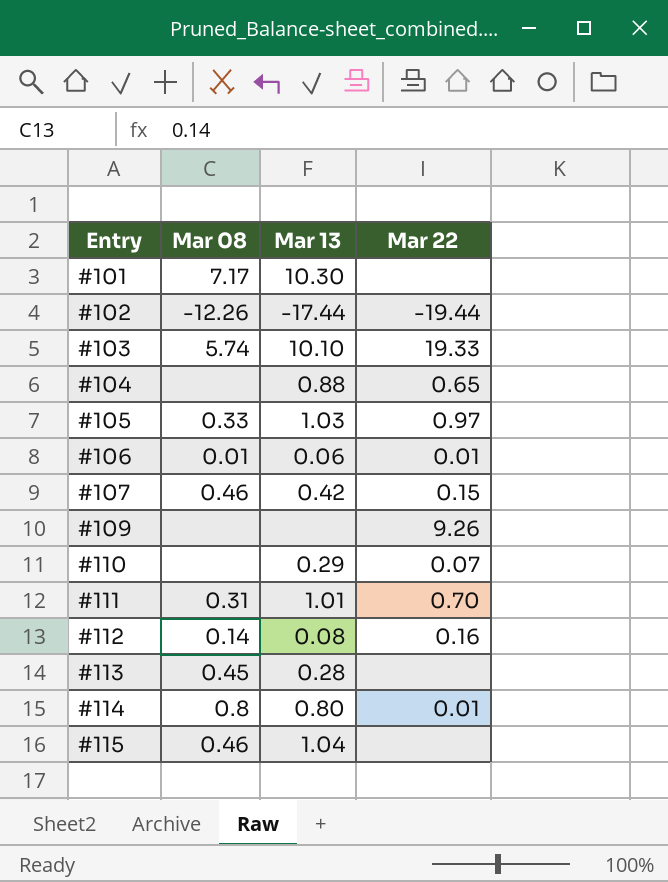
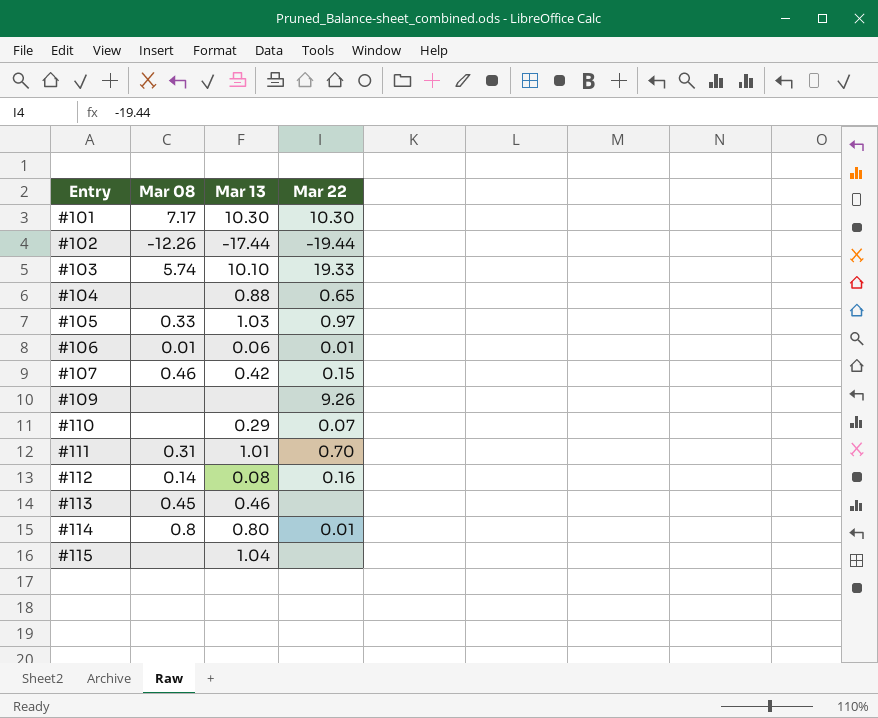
#101 | Mar 22: none -> 10.30
#113 | Mar 13: 0.28 -> 0.46
#115 | Mar 08: 0.46 -> none

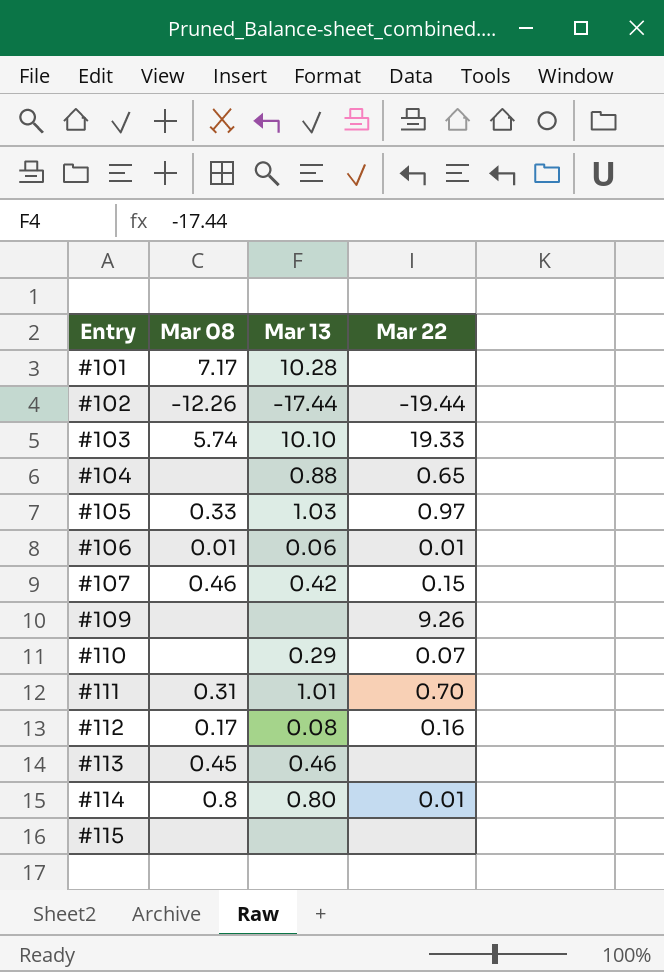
#101 | Mar 13: 10.30 -> 10.28
#101 | Mar 22: 10.30 -> none
#112 | Mar 08: 0.14 -> 0.17
#115 | Mar 13: 1.04 -> none

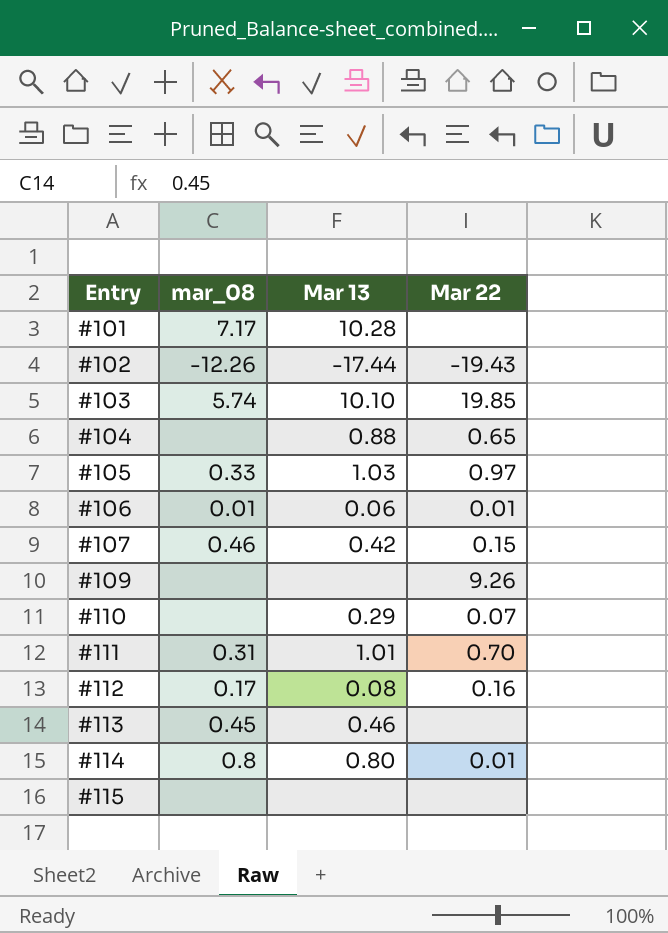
column name: Mar 08 -> mar_08
#102 | Mar 22: -19.44 -> -19.43
#103 | Mar 22: 19.33 -> 19.85

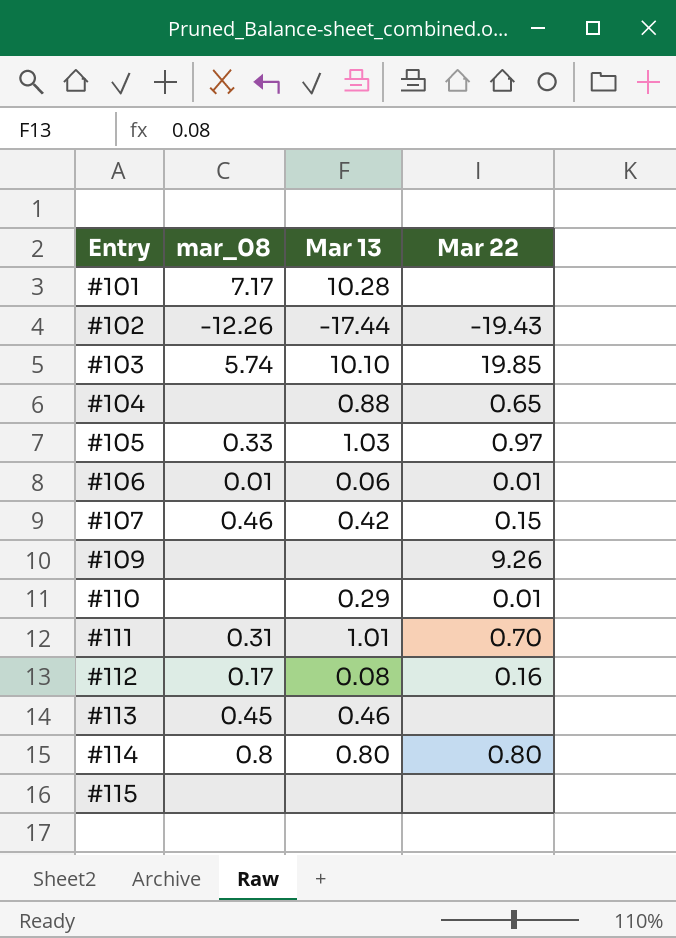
#110 | Mar 22: 0.07 -> 0.01
#114 | Mar 22: 0.01 -> 0.80

